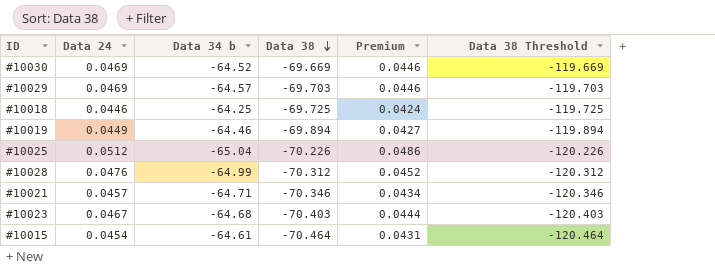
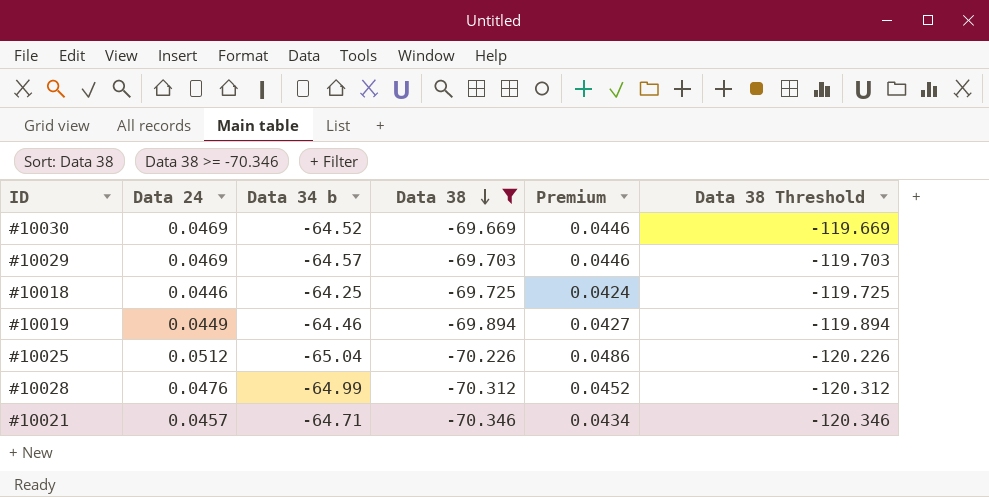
filter: none -> Data 38 >= -70.346

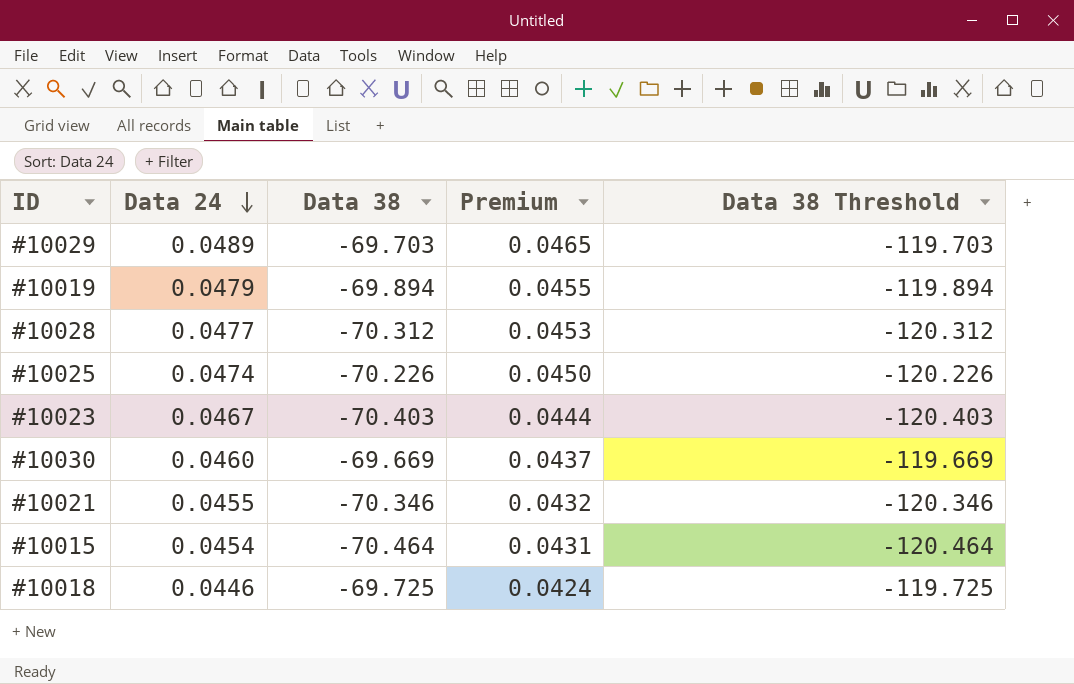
filter: Data 38 >= -70.346 -> none
row order: Data 38 descending -> Data 24 descending
column Data 34 b | position: 3 -> none
#10029 | Data 24: 0.0469 -> 0.0489
#10029 | Premium: 0.0446 -> 0.0465
#10019 | Data 24: 0.0449 -> 0.0479
#10019 | Premium: 0.0427 -> 0.0455
#10028 | Data 24: 0.0476 -> 0.0477
#10028 | Premium: 0.0452 -> 0.0453
#10025 | Data 24: 0.0512 -> 0.0474
#10025 | Premium: 0.0486 -> 0.0450
#10030 | Data 24: 0.0469 -> 0.0460
#10030 | Premium: 0.0446 -> 0.0437
#10021 | Data 24: 0.0457 -> 0.0455
#10021 | Premium: 0.0434 -> 0.0432

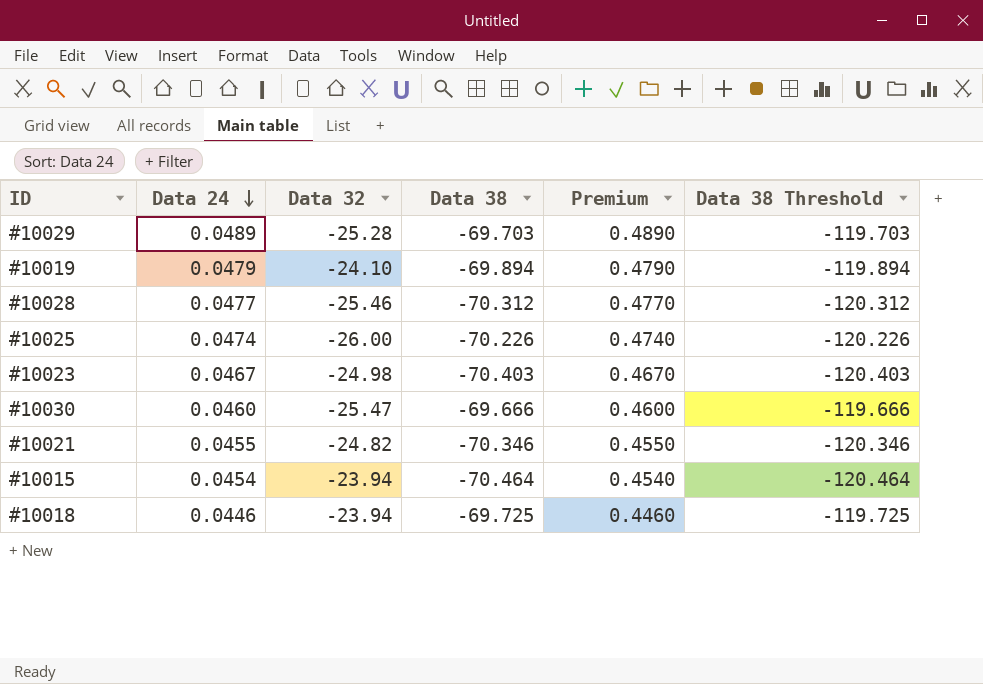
column Data 32 | position: none -> 3
column Premium | formula: [Data 24] * 0.95 -> [Data 24] * 10
#10030 | Data 38: -69.669 -> -69.666
#10030 | Data 38 Threshold: -119.669 -> -119.666

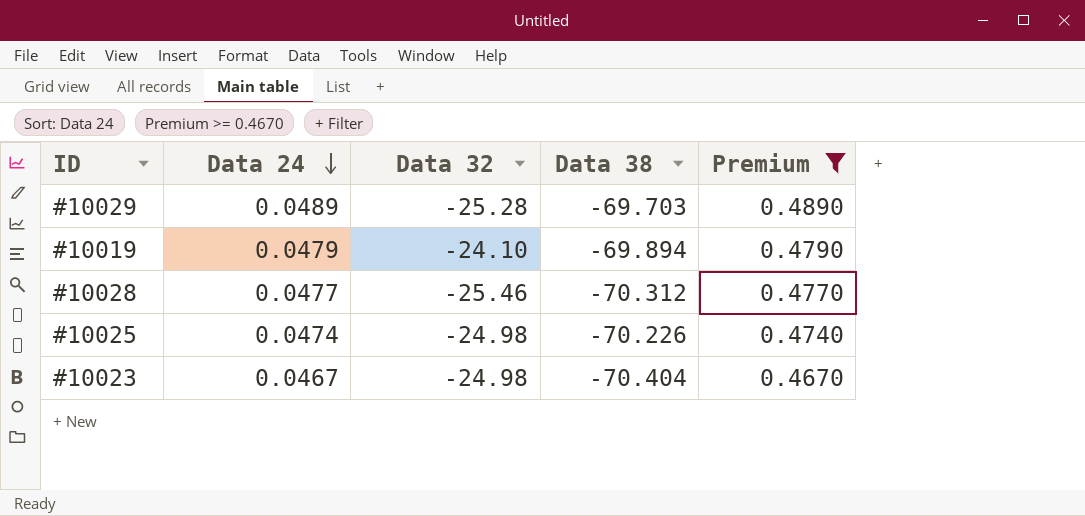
filter: none -> Premium >= 0.4670
column Data 38 Threshold | formula: [Data 38] - 50 -> none
#10025 | Data 32: -26.00 -> -24.98
#10023 | Data 38: -70.403 -> -70.404

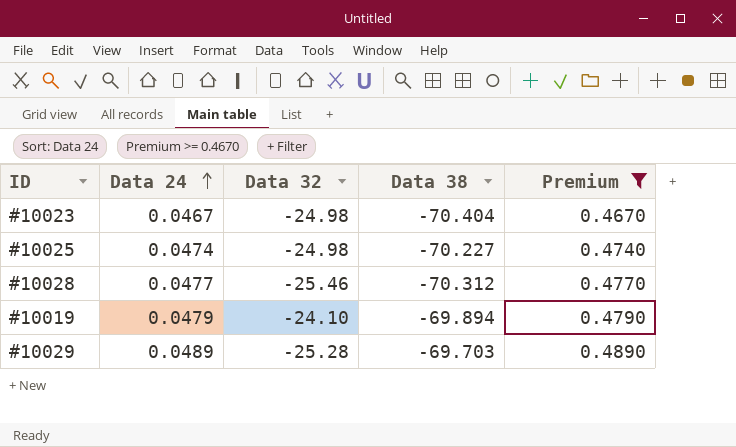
row order: Data 24 descending -> Data 24 ascending
#10025 | Data 38: -70.226 -> -70.227

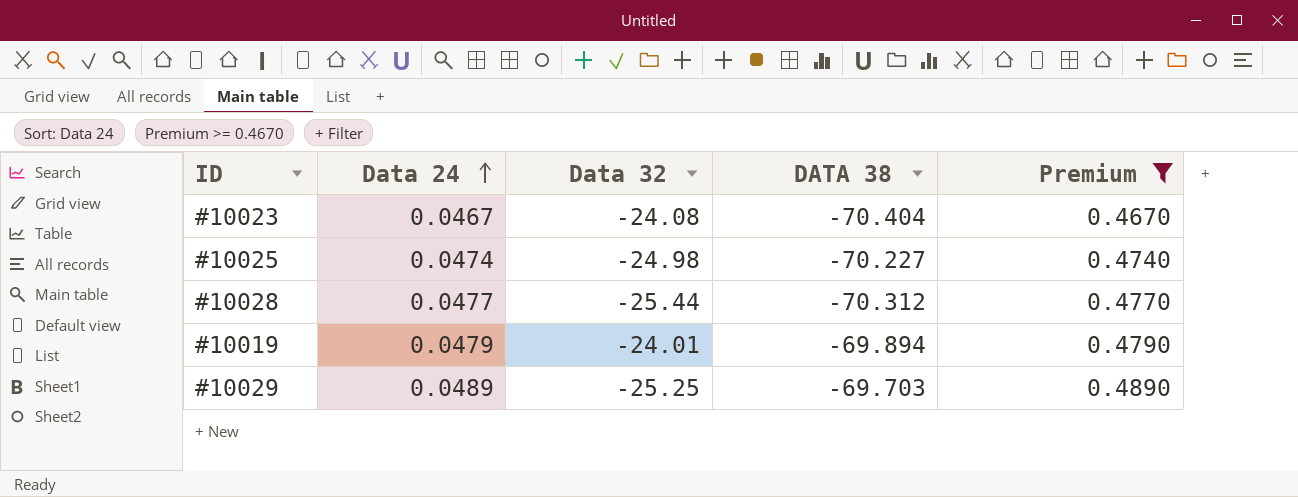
column name: Data 38 -> DATA 38
#10023 | Data 32: -24.98 -> -24.08
#10028 | Data 32: -25.46 -> -25.44
#10019 | Data 32: -24.10 -> -24.01
#10029 | Data 32: -25.28 -> -25.25

